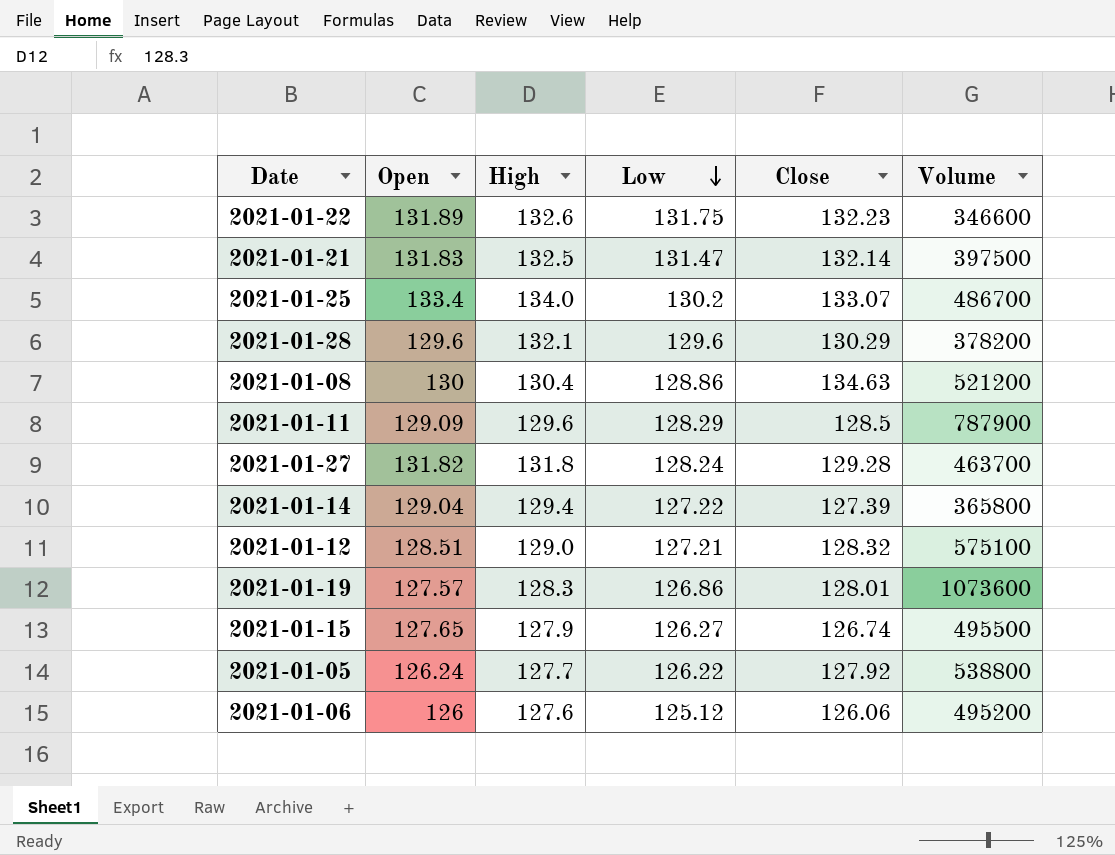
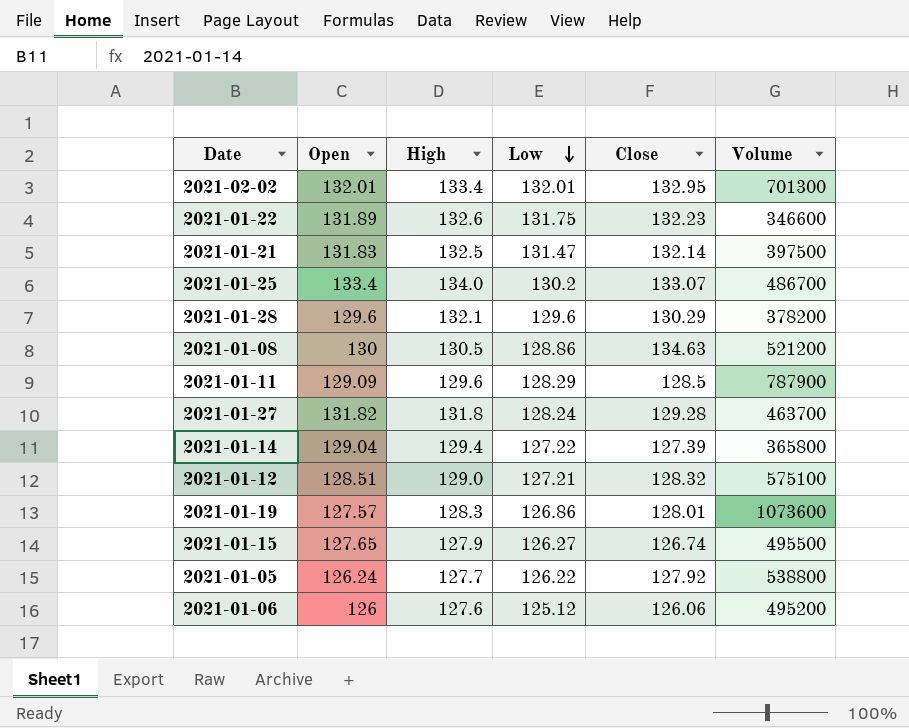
row 2021-02-02: none -> 132.01 | 133.4 | 132.01 | 132.95 | 701300
2021-01-08 | High: 130.4 -> 130.5

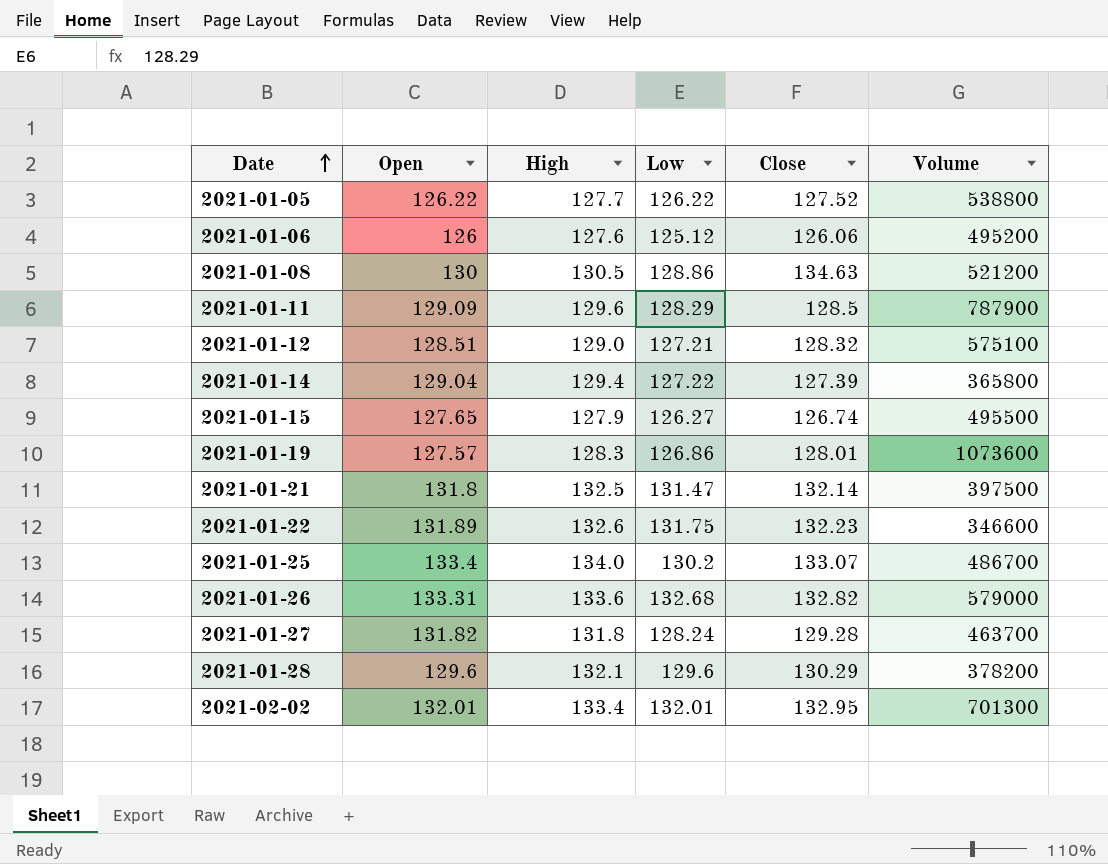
row order: Low descending -> Date ascending
2021-01-05 | Open: 126.24 -> 126.22
2021-01-05 | Close: 127.92 -> 127.52
2021-01-21 | Open: 131.83 -> 131.8
row 2021-01-26: none -> 133.31 | 133.6 | 132.68 | 132.82 | 579000

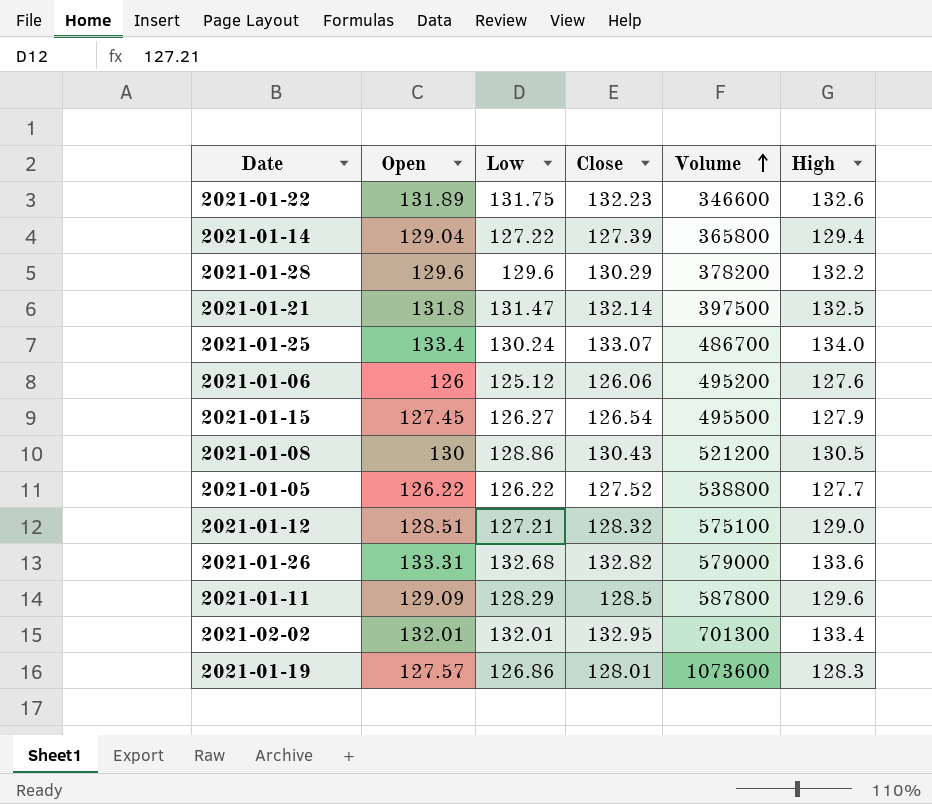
row order: Date ascending -> Volume ascending
column High | position: 3 -> 6
row 2021-01-27: 131.82 | 131.8 | 128.24 | 129.28 | 463700 -> none
2021-01-28 | High: 132.1 -> 132.2
2021-01-25 | Low: 130.2 -> 130.24
2021-01-15 | Open: 127.65 -> 127.45
2021-01-15 | Close: 126.74 -> 126.54
2021-01-08 | Close: 134.63 -> 130.43
2021-01-11 | Volume: 787900 -> 587800

